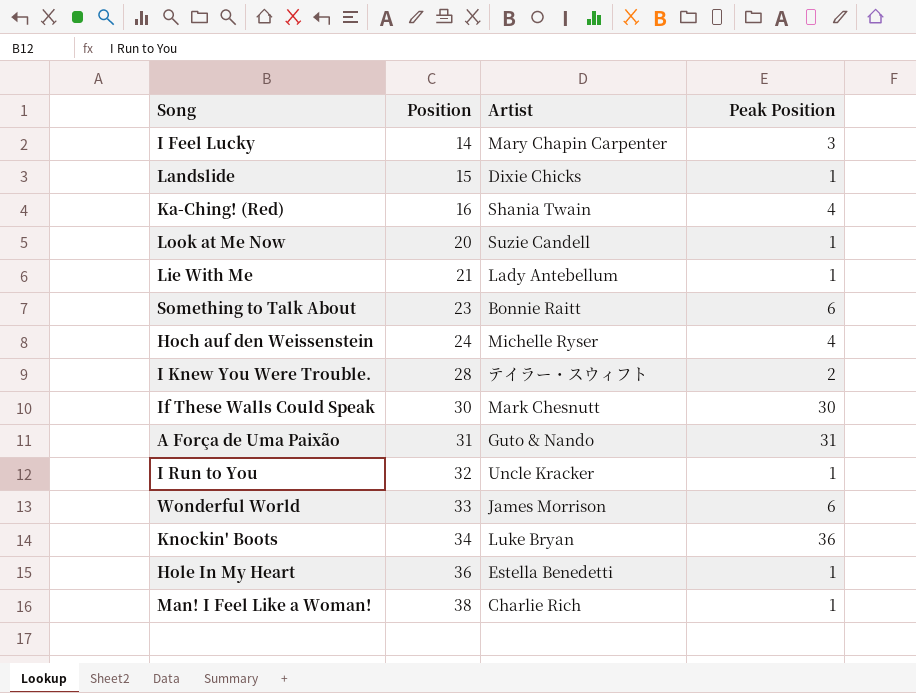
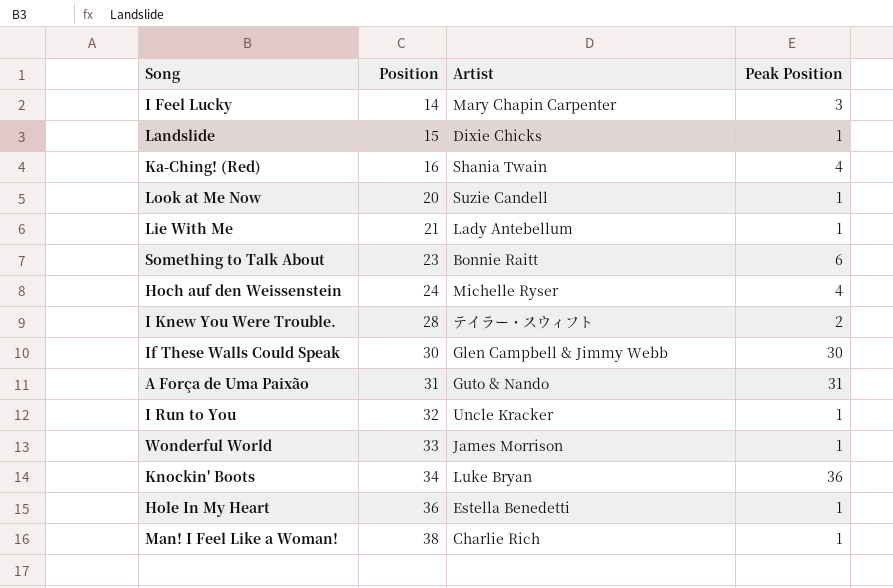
If These Walls Could Speak | Artist: Mark Chesnutt -> Glen Campbell & Jimmy Webb
Wonderful World | Peak Position: 6 -> 1

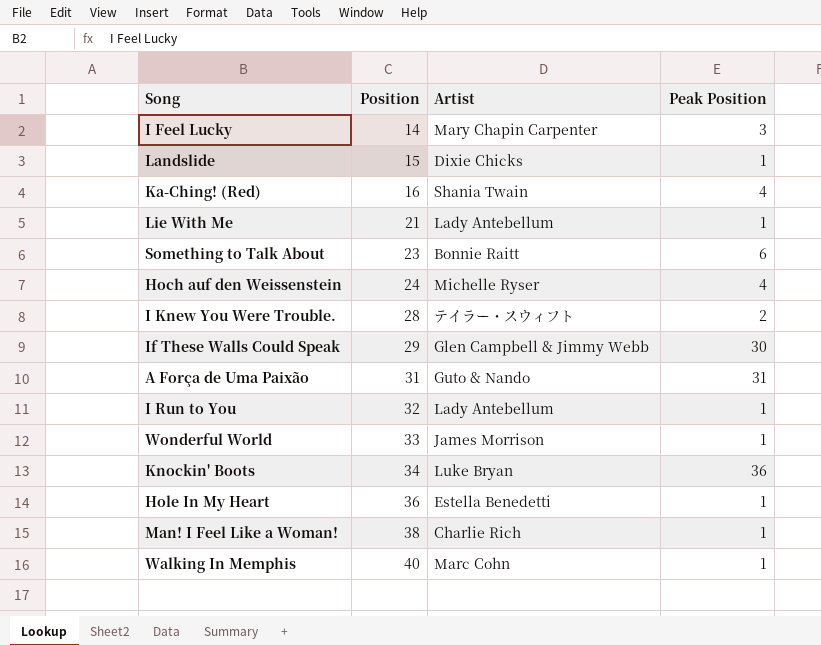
row Look at Me Now: 20 | Suzie Candell | 1 -> none
If These Walls Could Speak | Position: 30 -> 29
I Run to You | Artist: Uncle Kracker -> Lady Antebellum
row Walking In Memphis: none -> 40 | Marc Cohn | 1

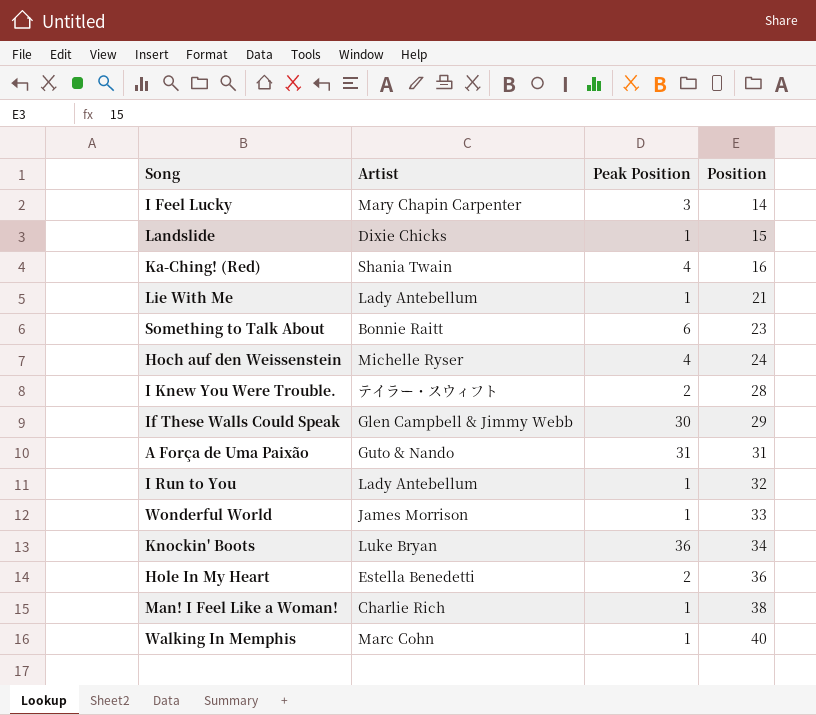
column Position | position: 2 -> 4
Hole In My Heart | Peak Position: 1 -> 2

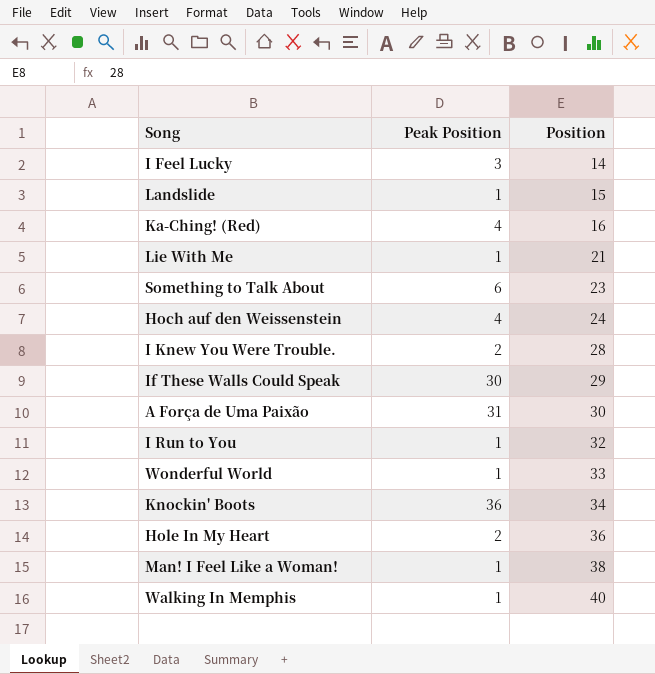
column Artist | position: 2 -> none
A Força de Uma Paixão | Position: 31 -> 30

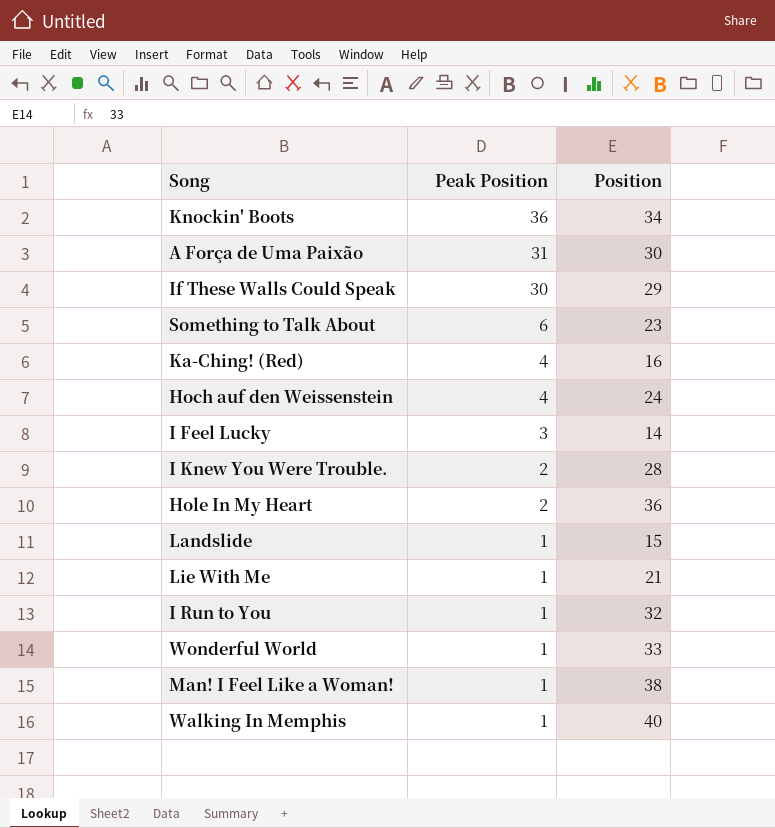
row order: Position ascending -> Peak Position descending

